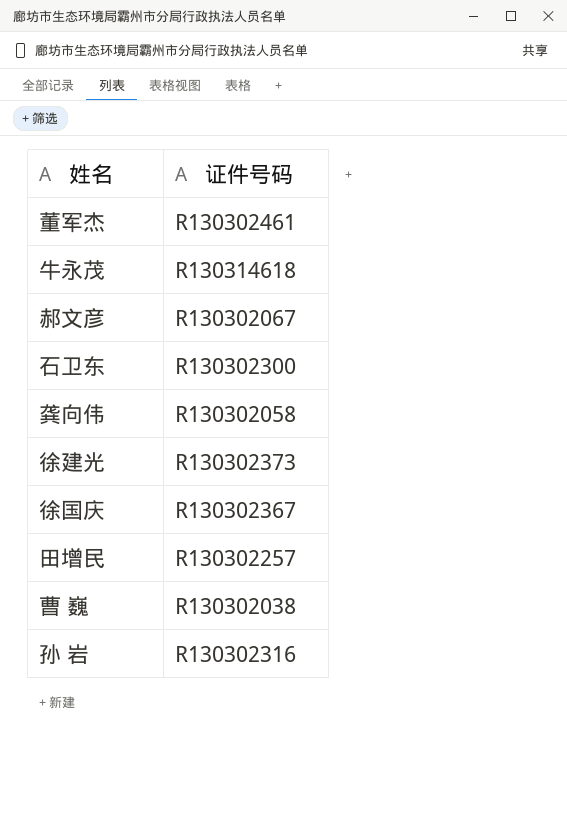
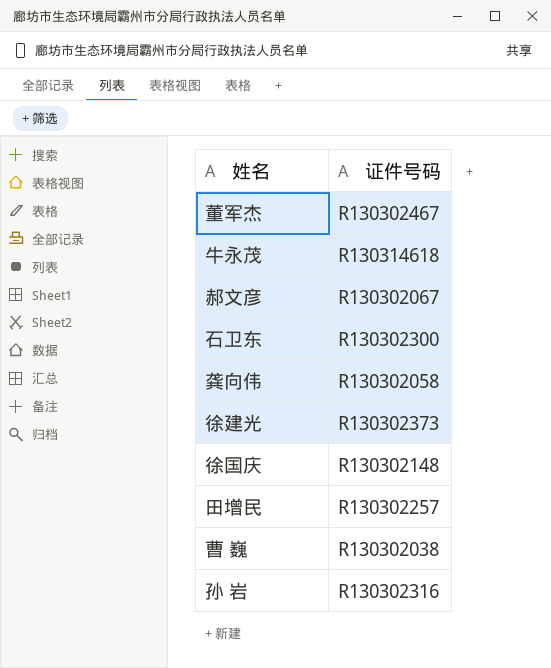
董军杰 | 证件号码: R130302461 -> R130302467
徐国庆 | 证件号码: R130302367 -> R130302148

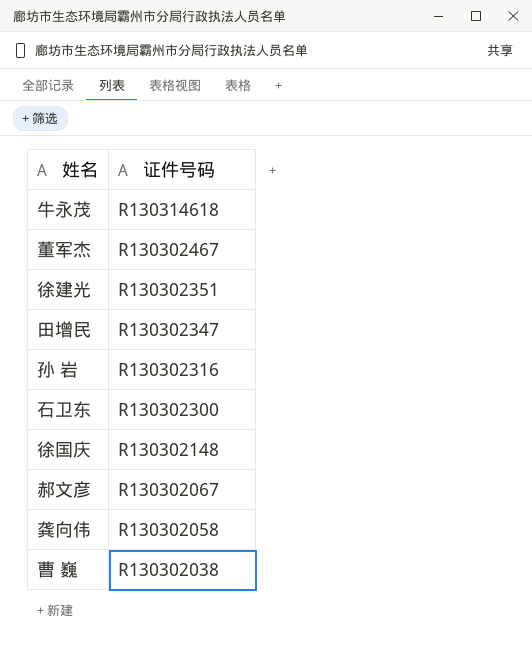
row order: none -> 证件号码 descending
徐建光 | 证件号码: R130302373 -> R130302351
田增民 | 证件号码: R130302257 -> R130302347

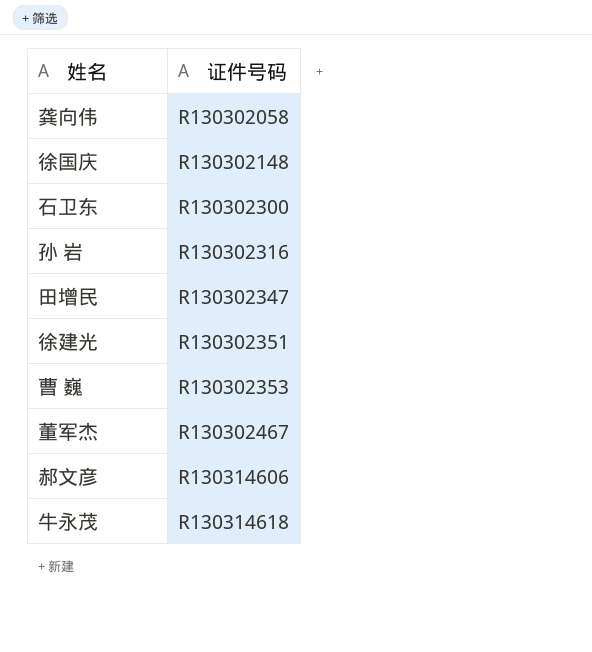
row order: 证件号码 descending -> 证件号码 ascending
曹 巍 | 证件号码: R130302038 -> R130302353
郝文彦 | 证件号码: R130302067 -> R130314606

